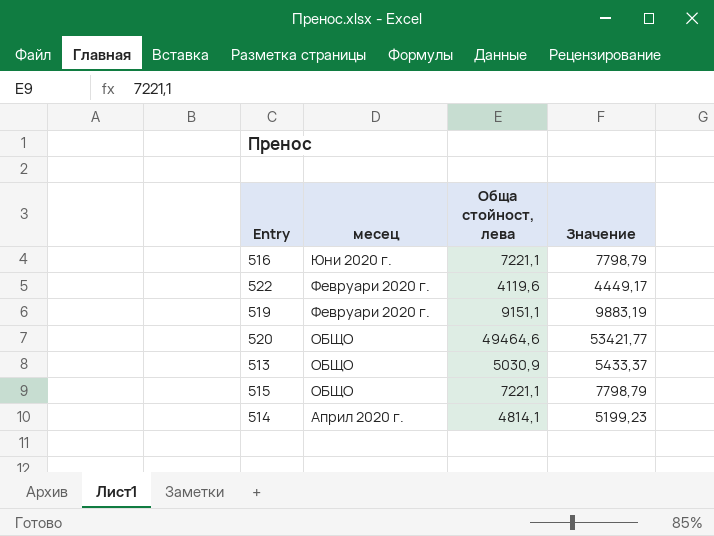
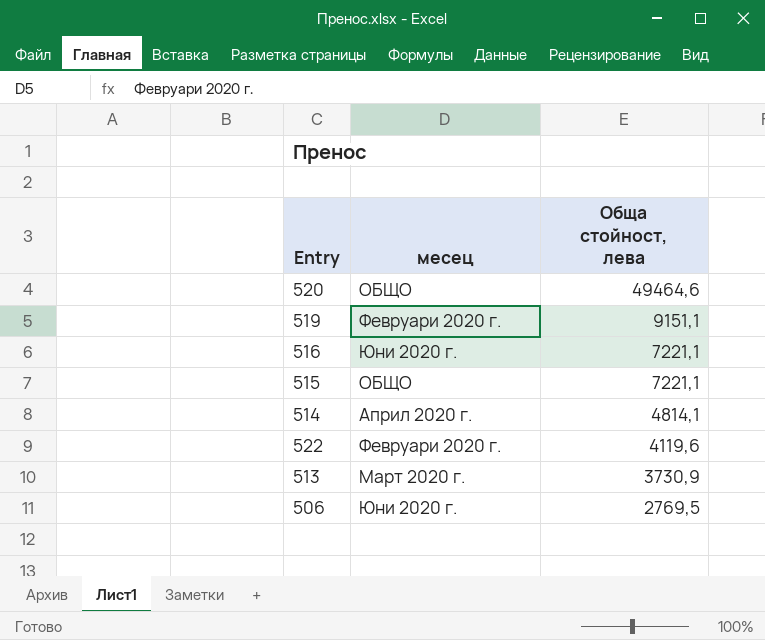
row order: месец descending -> Обща стойност, лева descending
column Значение | formula: [Обща стойност, лева] * 1,08 -> none
513 | месец: ОБЩО -> Март 2020 г.
513 | Обща стойност, лева: 5030,9 -> 3730,9
row 506: none -> Юни 2020 г. | 2769,5

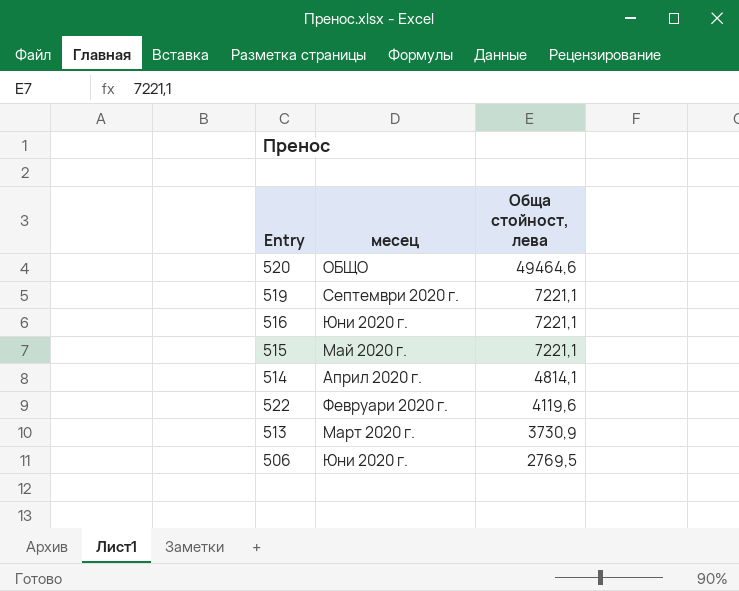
519 | месец: Февруари 2020 г. -> Септември 2020 г.
519 | Обща стойност, лева: 9151,1 -> 7221,1
515 | месец: ОБЩО -> Май 2020 г.

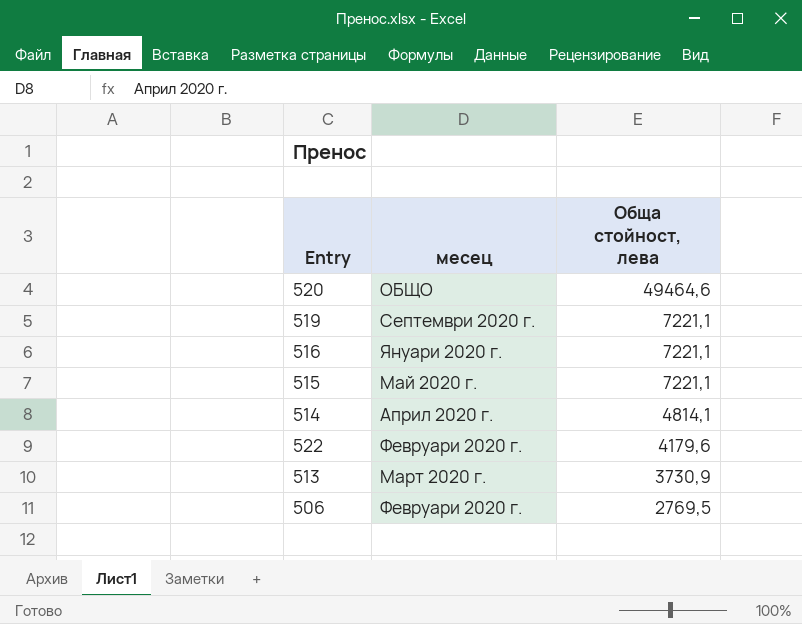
516 | месец: Юни 2020 г. -> Януари 2020 г.
522 | Обща стойност, лева: 4119,6 -> 4179,6
506 | месец: Юни 2020 г. -> Февруари 2020 г.

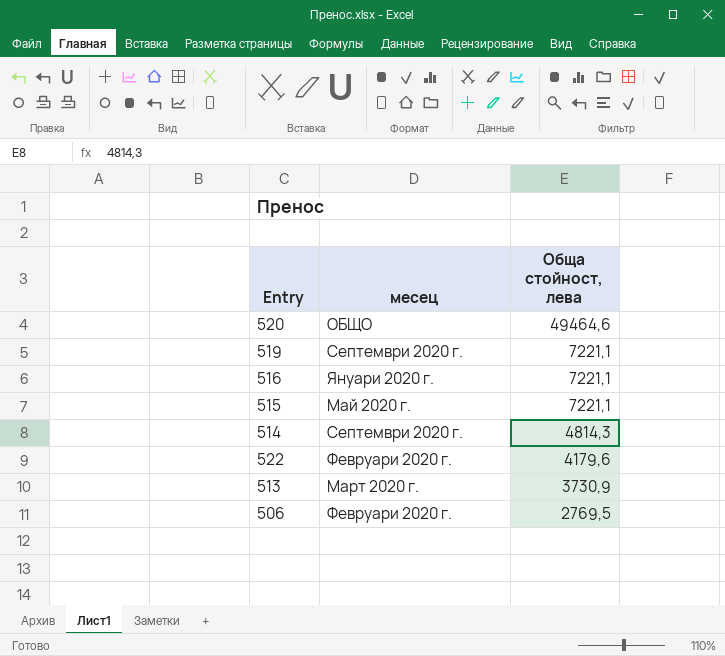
514 | месец: Април 2020 г. -> Септември 2020 г.
514 | Обща стойност, лева: 4814,1 -> 4814,3

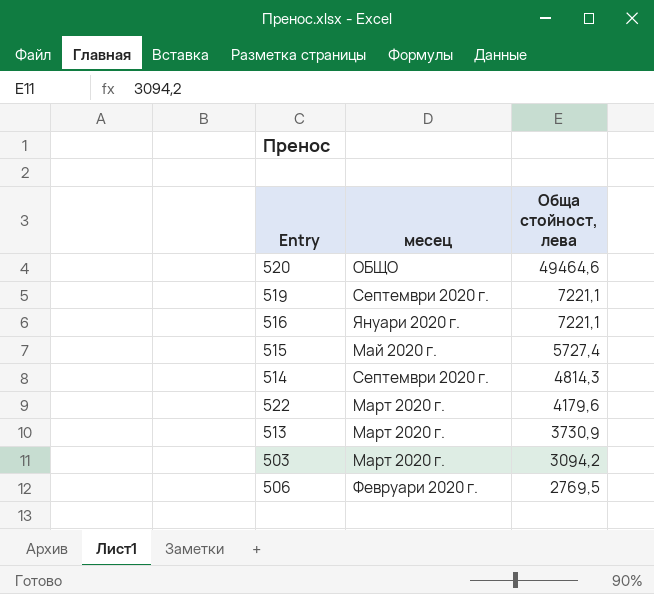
515 | Обща стойност, лева: 7221,1 -> 5727,4
522 | месец: Февруари 2020 г. -> Март 2020 г.
row 503: none -> Март 2020 г. | 3094,2

